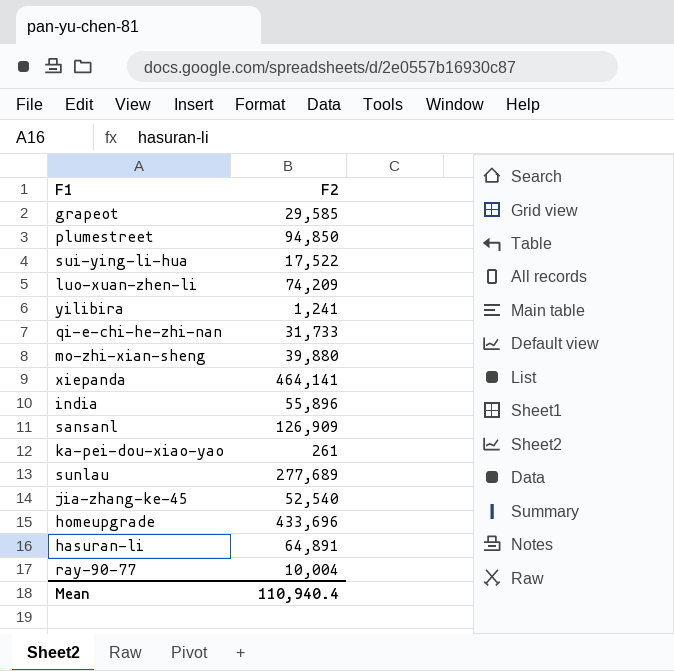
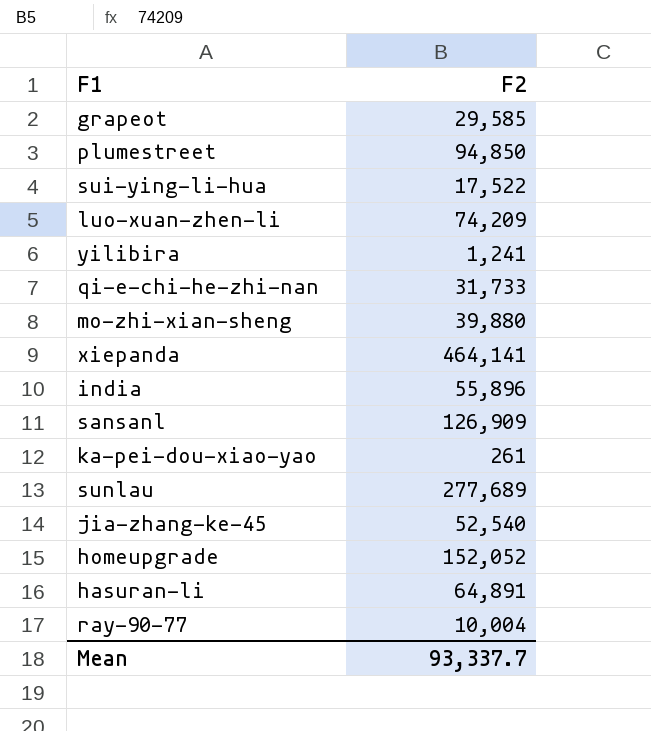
homeupgrade | F2: 433,696 -> 152,052
Mean | F2: 110,940.4 -> 93,337.7

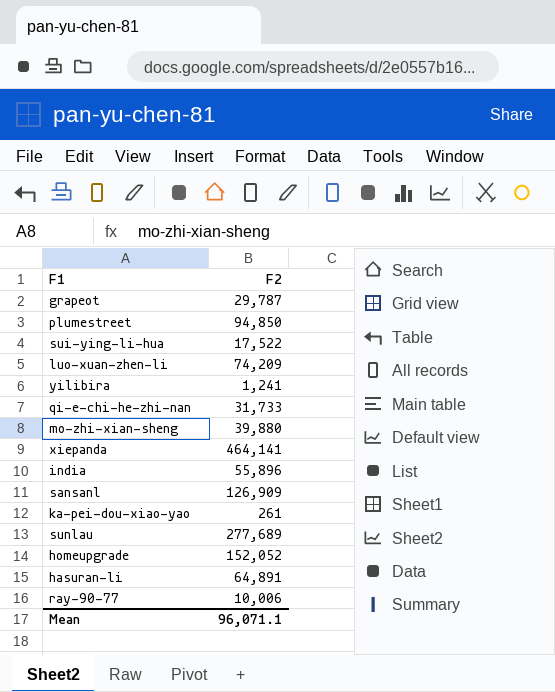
row jia-zhang-ke-45: 52,540 -> none
grapeot | F2: 29,585 -> 29,787
ray-90-77 | F2: 10,004 -> 10,006
Mean | F2: 93,337.7 -> 96,071.1

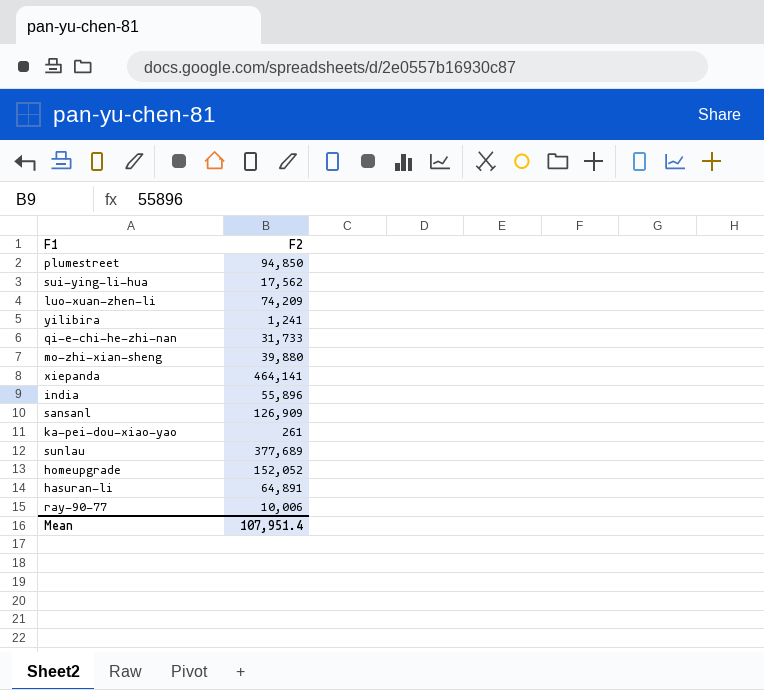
row grapeot: 29,787 -> none
sui-ying-li-hua | F2: 17,522 -> 17,562
sunlau | F2: 277,689 -> 377,689
Mean | F2: 96,071.1 -> 107,951.4

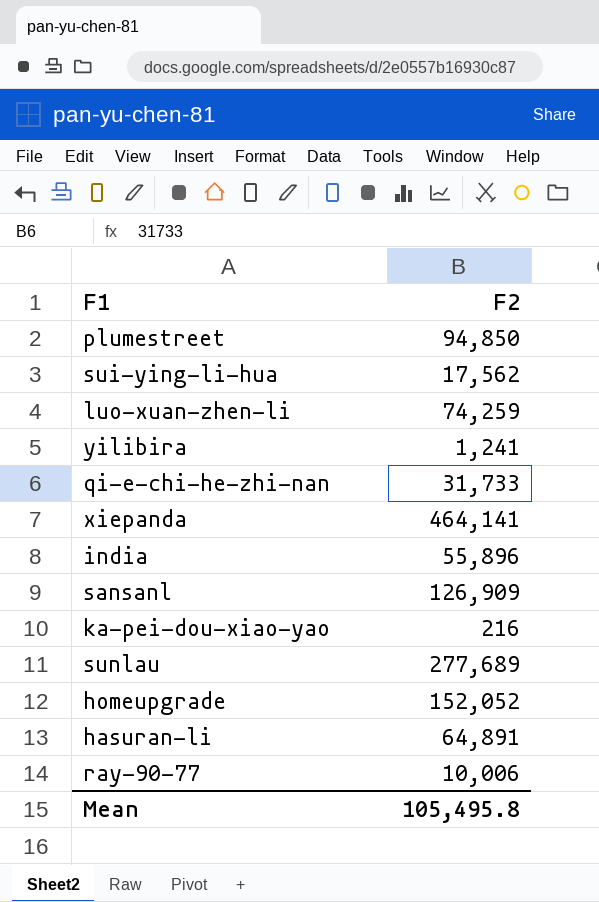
row mo-zhi-xian-sheng: 39,880 -> none
luo-xuan-zhen-li | F2: 74,209 -> 74,259
ka-pei-dou-xiao-yao | F2: 261 -> 216
sunlau | F2: 377,689 -> 277,689
Mean | F2: 107,951.4 -> 105,495.8

